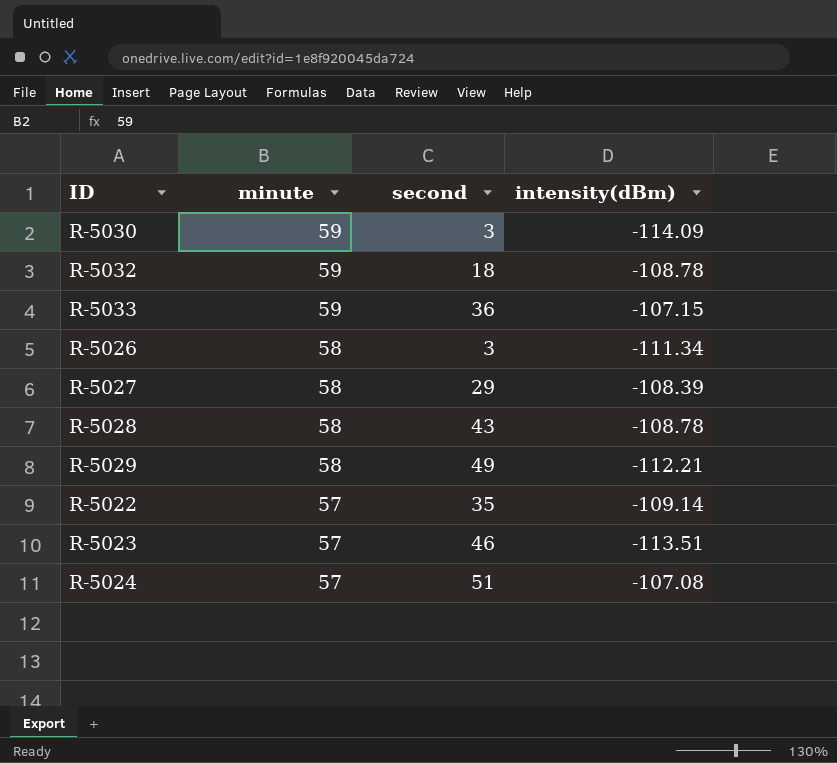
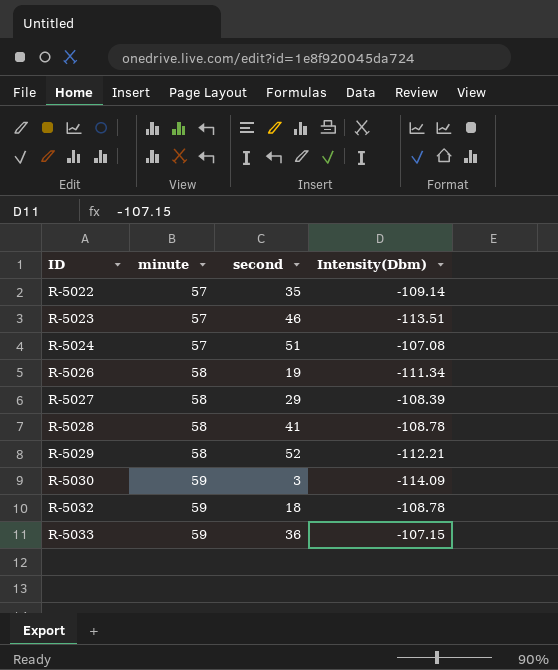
row order: minute descending -> ID ascending
column name: intensity(dBm) -> Intensity(Dbm)
R-5026 | second: 3 -> 19
R-5028 | second: 43 -> 41
R-5029 | second: 49 -> 52

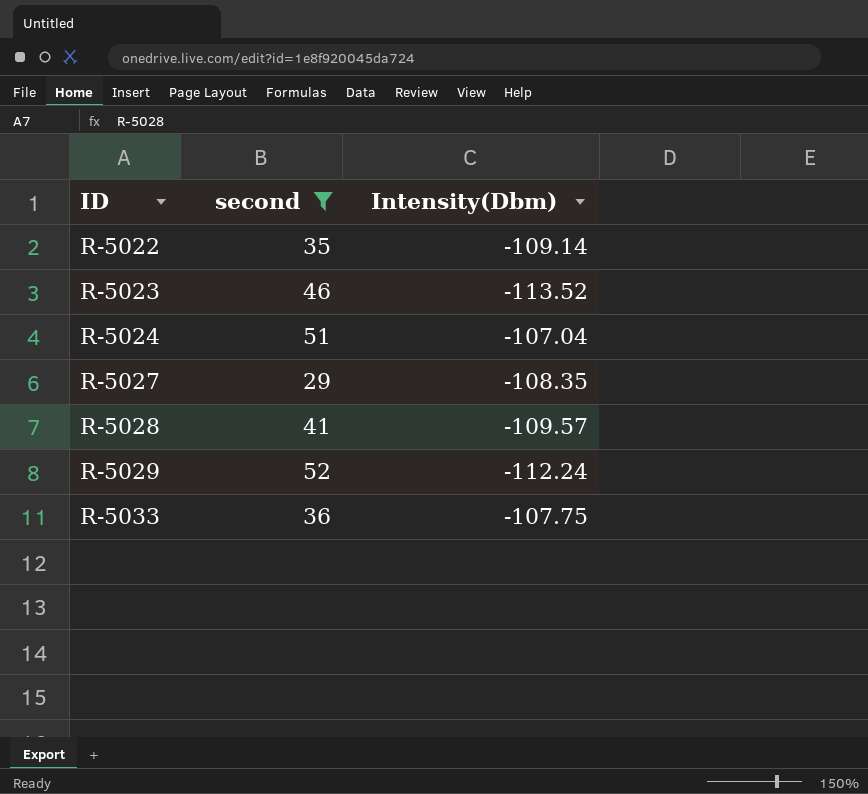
filter: none -> second >= 29
column minute | position: 2 -> none
R-5023 | Intensity(Dbm): -113.51 -> -113.52
R-5024 | Intensity(Dbm): -107.08 -> -107.04
R-5027 | Intensity(Dbm): -108.39 -> -108.35
R-5028 | Intensity(Dbm): -108.78 -> -109.57
R-5029 | Intensity(Dbm): -112.21 -> -112.24
R-5033 | Intensity(Dbm): -107.15 -> -107.75

